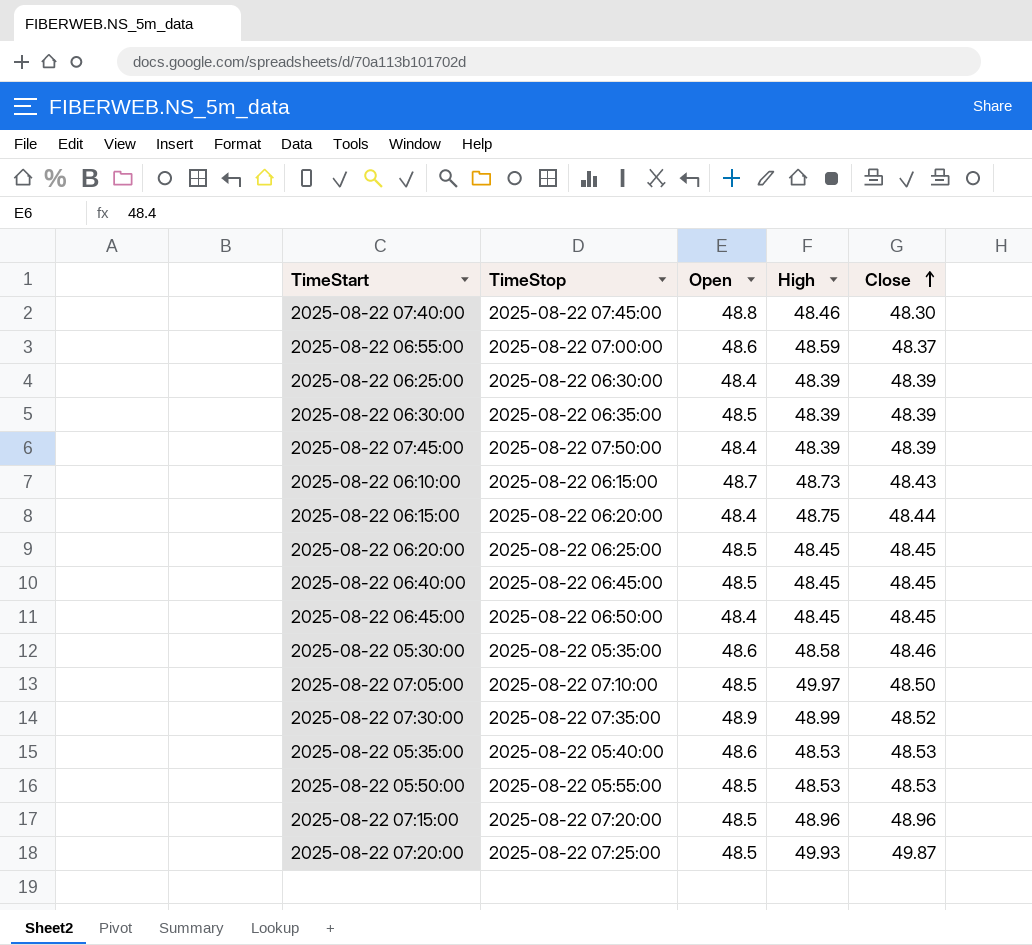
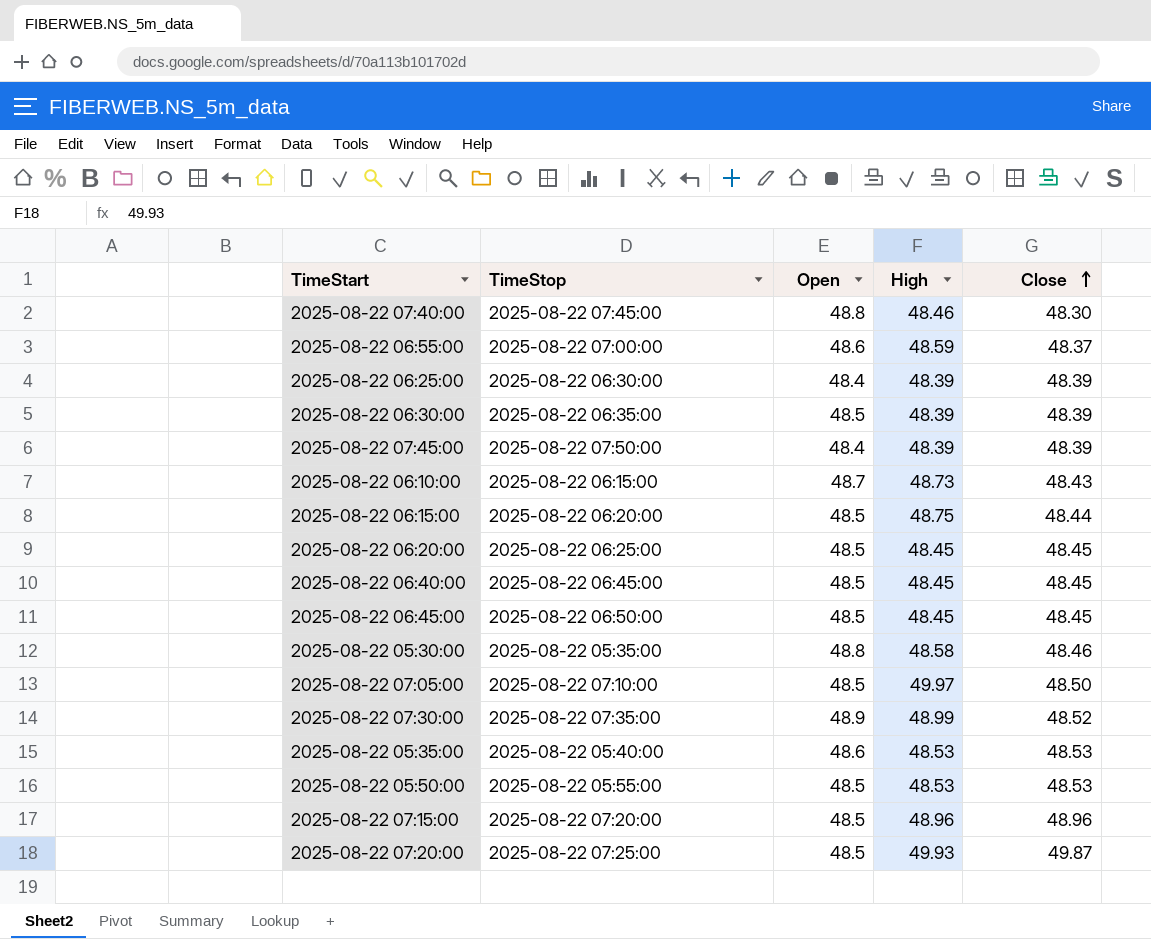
2025-08-22 06:15:00 | Open: 48.4 -> 48.5
2025-08-22 06:45:00 | Open: 48.4 -> 48.5
2025-08-22 05:30:00 | Open: 48.6 -> 48.8

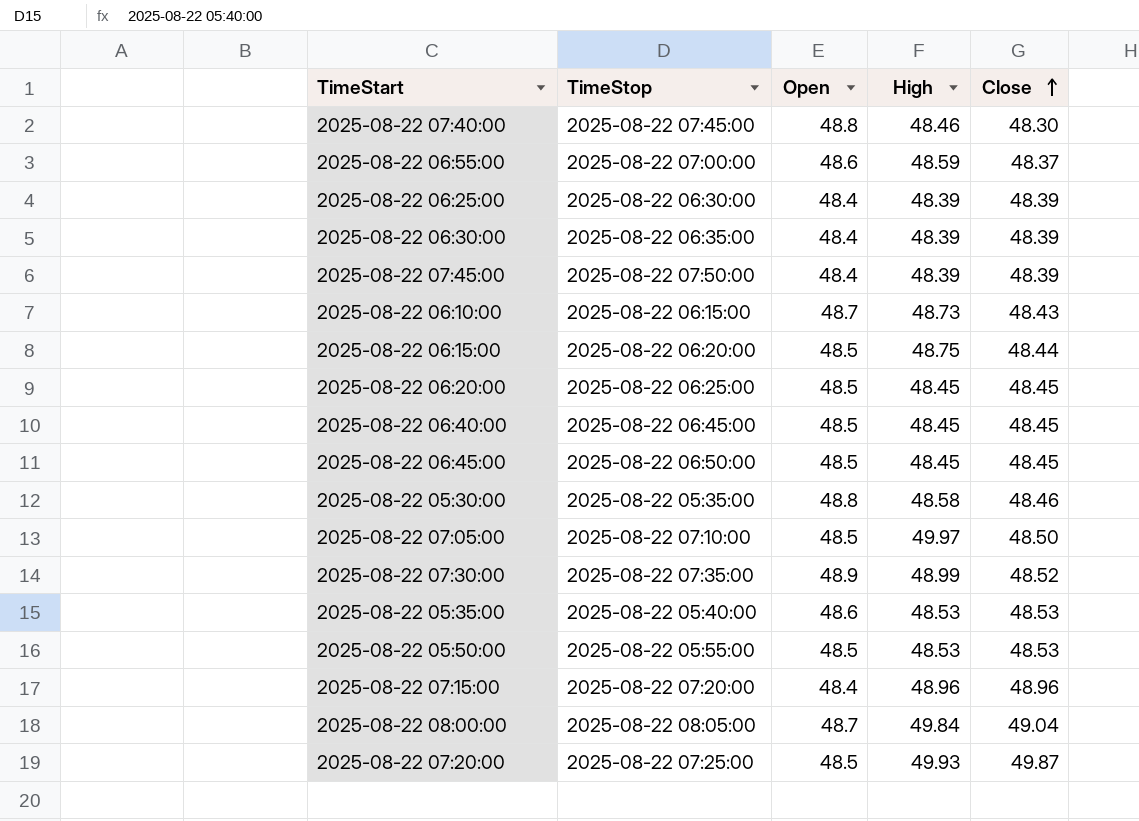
2025-08-22 06:30:00 | Open: 48.5 -> 48.4
2025-08-22 07:15:00 | Open: 48.5 -> 48.4
row 2025-08-22 08:00:00: none -> 2025-08-22 08:05:00 | 48.7 | 49.84 | 49.04

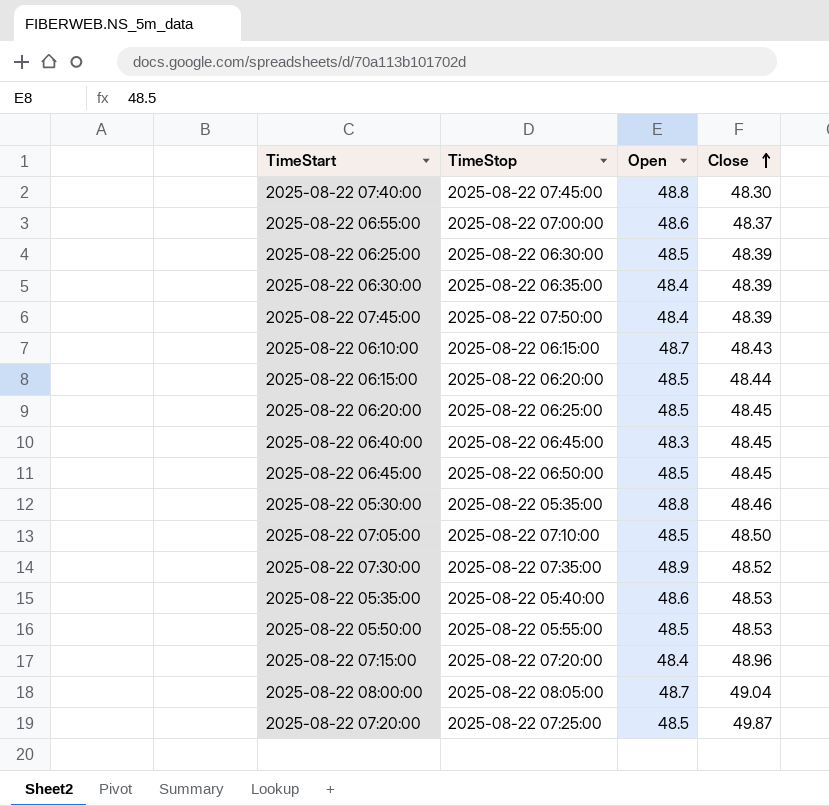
column High | position: 4 -> none
2025-08-22 06:25:00 | Open: 48.4 -> 48.5
2025-08-22 06:40:00 | Open: 48.5 -> 48.3

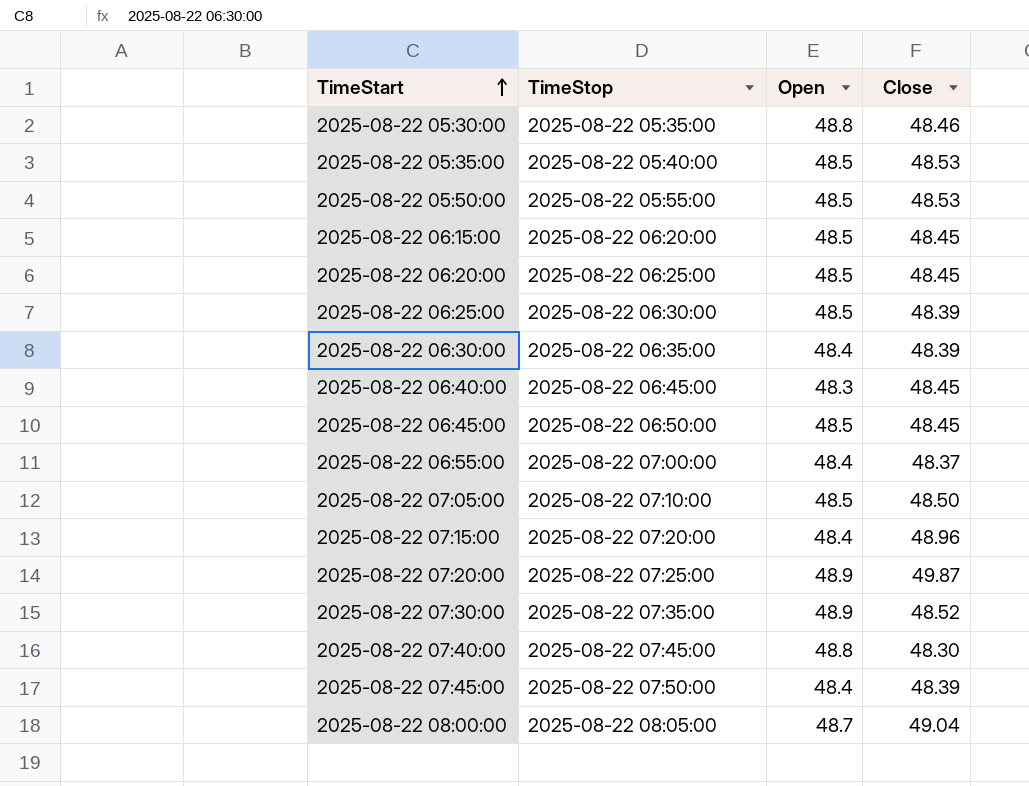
row order: Close ascending -> TimeStart ascending
row 2025-08-22 06:10:00: 2025-08-22 06:15:00 | 48.7 | 48.43 -> none
2025-08-22 05:35:00 | Open: 48.6 -> 48.5
2025-08-22 06:15:00 | Close: 48.44 -> 48.45
2025-08-22 06:55:00 | Open: 48.6 -> 48.4
2025-08-22 07:20:00 | Open: 48.5 -> 48.9

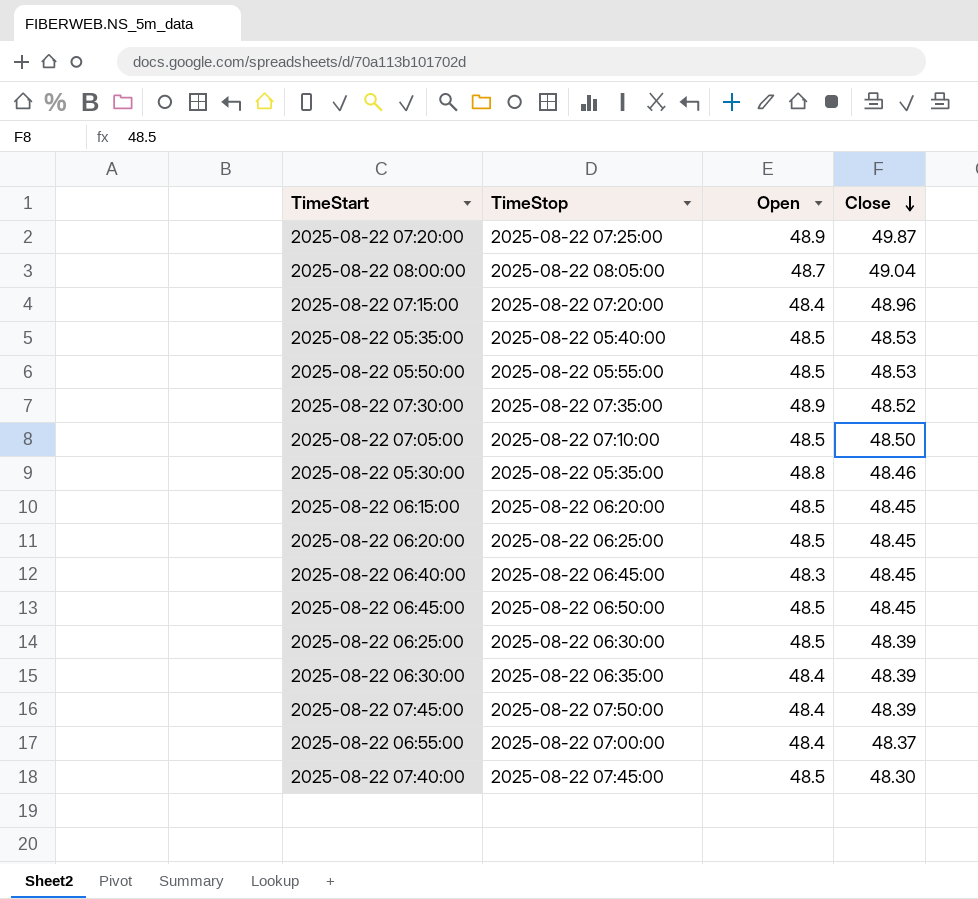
row order: TimeStart ascending -> Close descending
2025-08-22 07:40:00 | Open: 48.8 -> 48.5

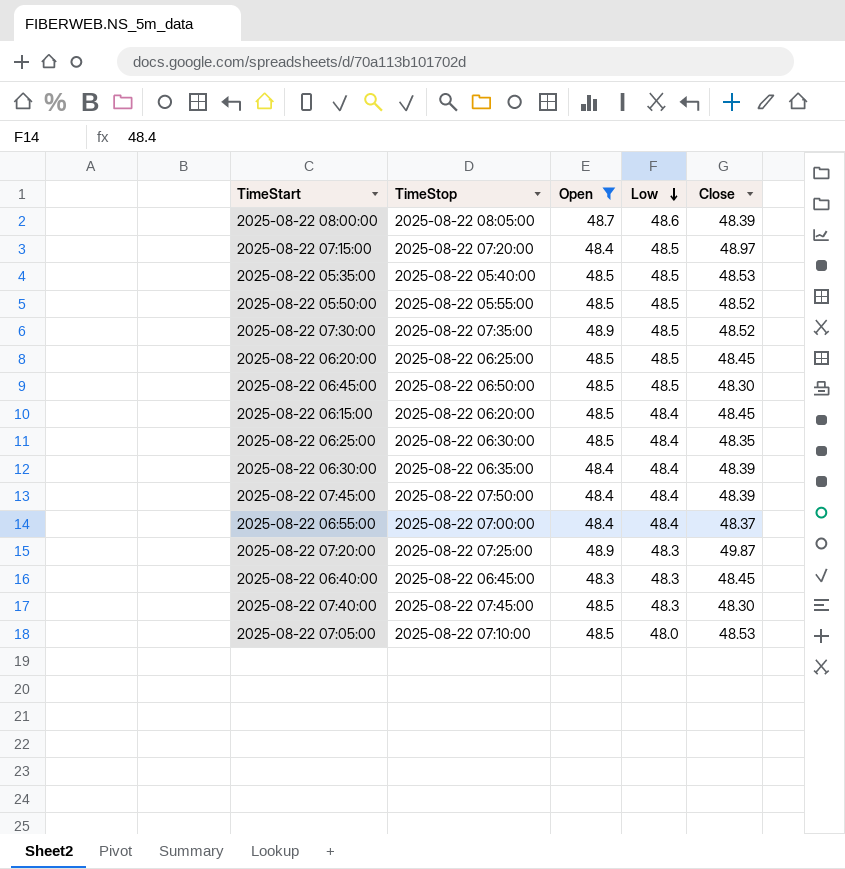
filter: none -> Open != 48.8
row order: Close descending -> Low descending
column Low | position: none -> 4
2025-08-22 08:00:00 | Close: 49.04 -> 48.39
2025-08-22 07:15:00 | Close: 48.96 -> 48.97
2025-08-22 05:50:00 | Close: 48.53 -> 48.52
2025-08-22 06:45:00 | Close: 48.45 -> 48.30
2025-08-22 06:25:00 | Close: 48.39 -> 48.35
2025-08-22 07:05:00 | Close: 48.50 -> 48.53

